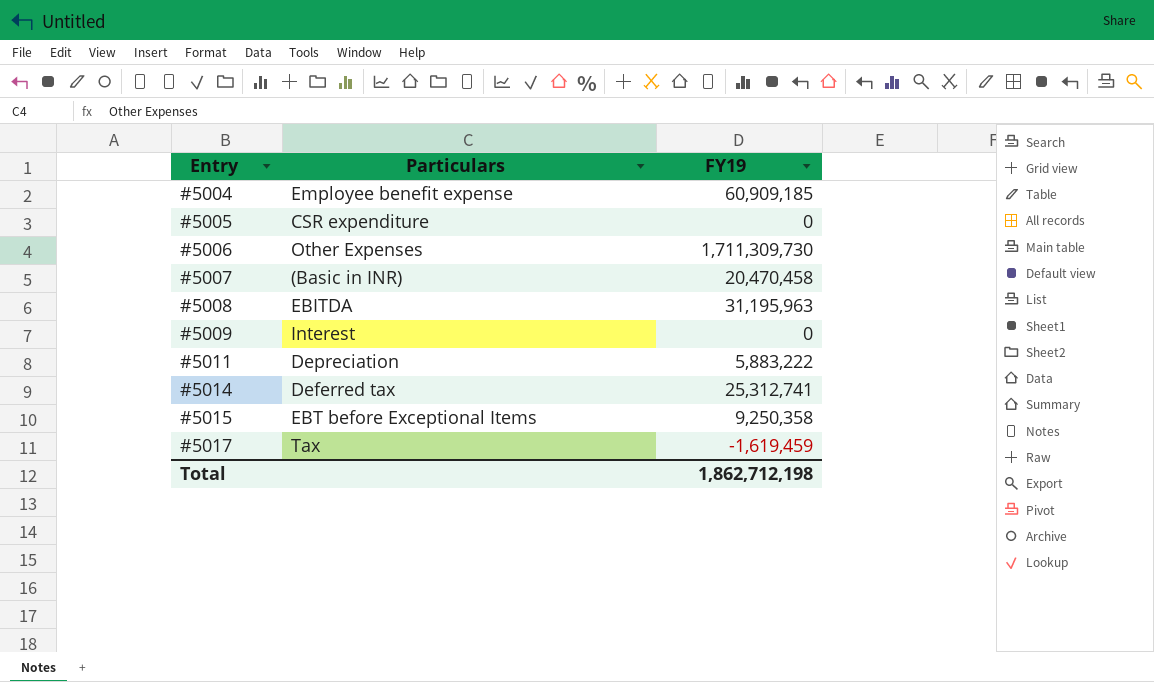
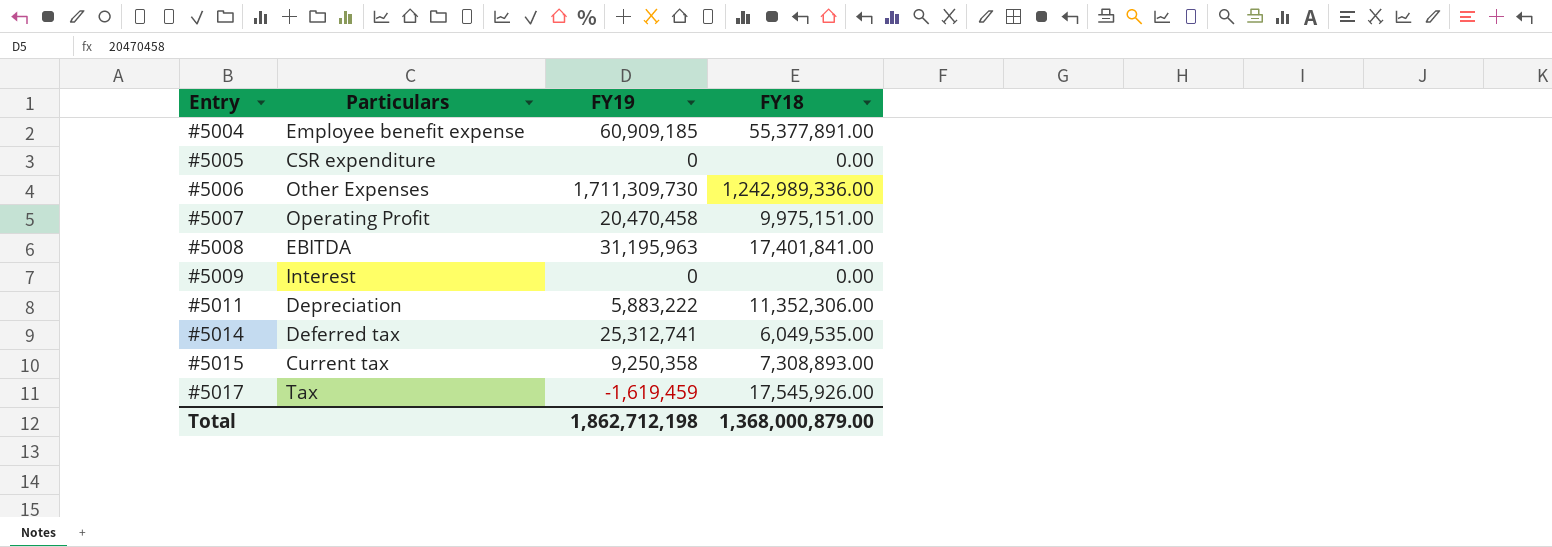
column FY18 | position: none -> 4
#5007 | Particulars: (Basic in INR) -> Operating Profit
#5015 | Particulars: EBT before Exceptional Items -> Current tax

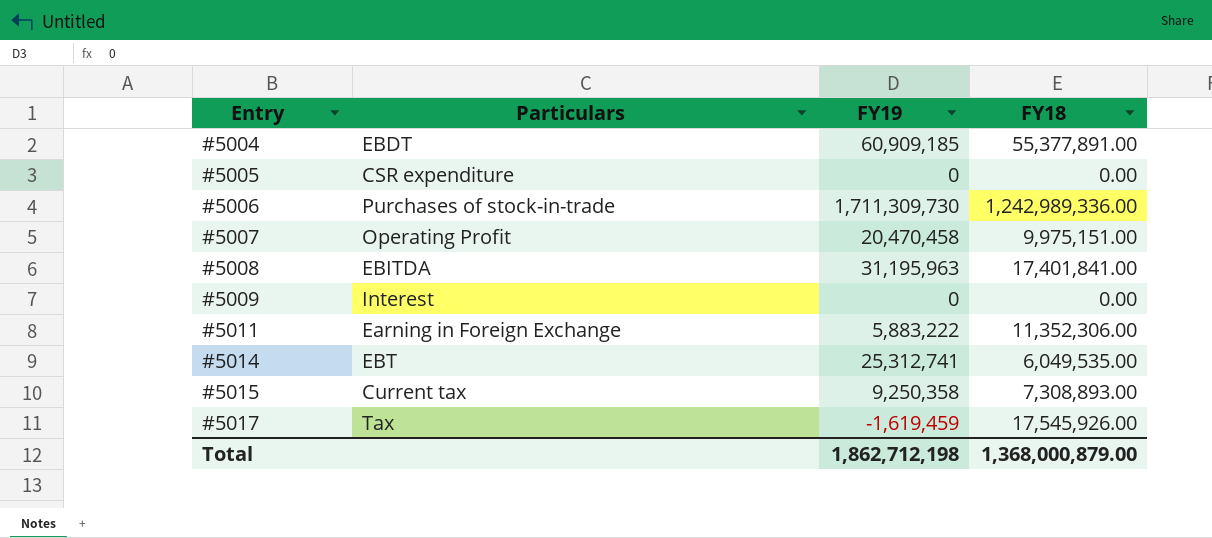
#5004 | Particulars: Employee benefit expense -> EBDT
#5006 | Particulars: Other Expenses -> Purchases of stock-in-trade
#5011 | Particulars: Depreciation -> Earning in Foreign Exchange
#5014 | Particulars: Deferred tax -> EBT

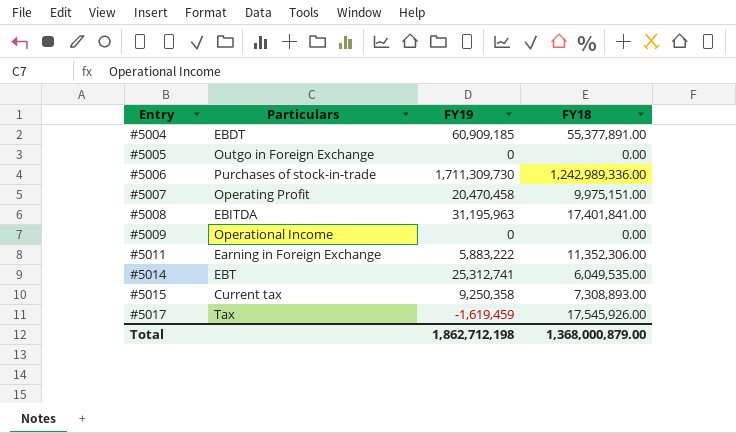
#5005 | Particulars: CSR expenditure -> Outgo in Foreign Exchange
#5009 | Particulars: Interest -> Operational Income

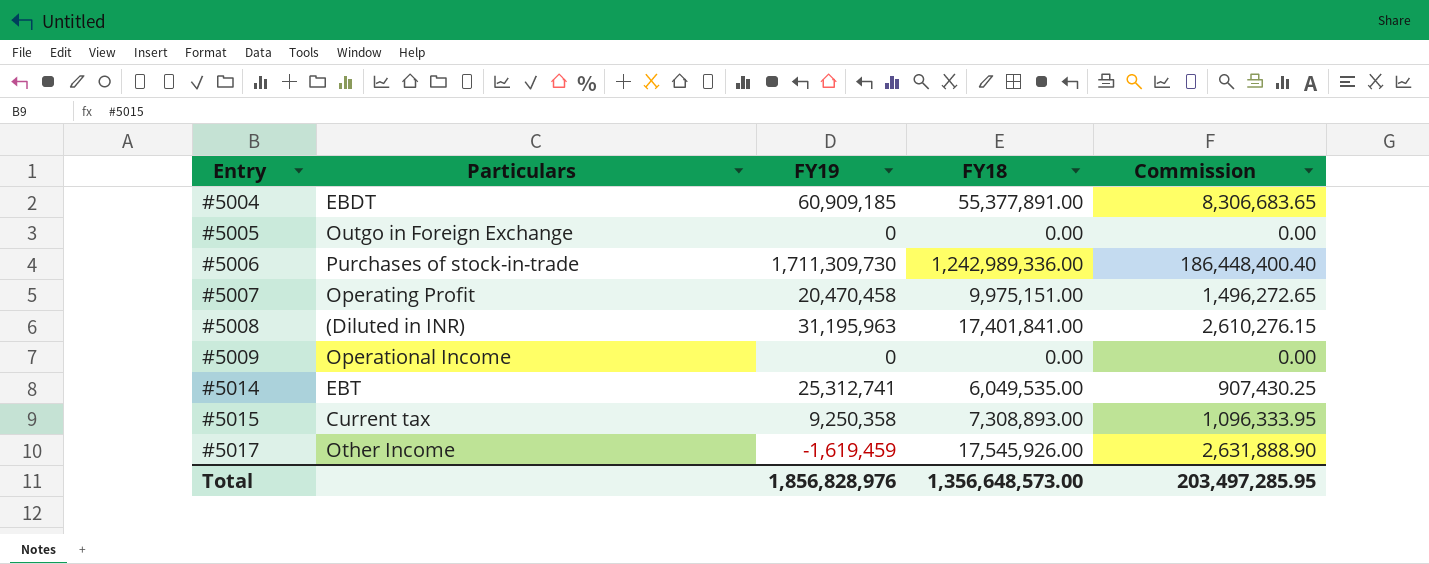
column Commission | formula: none -> [FY18] * 0.15
row #5011: Earning in Foreign Exchange | 5,883,222 | 11,352,306.00 -> none
#5008 | Particulars: EBITDA -> (Diluted in INR)
#5017 | Particulars: Tax -> Other Income
Total | FY19: 1,862,712,198 -> 1,856,828,976
Total | FY18: 1,368,000,879.00 -> 1,356,648,573.00

